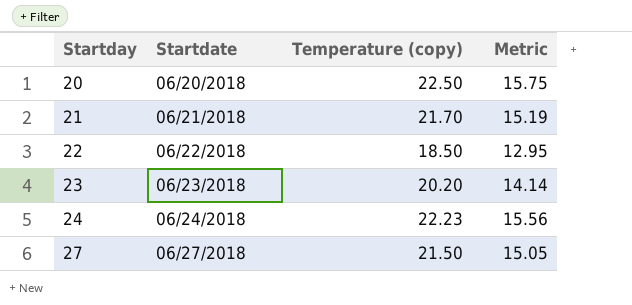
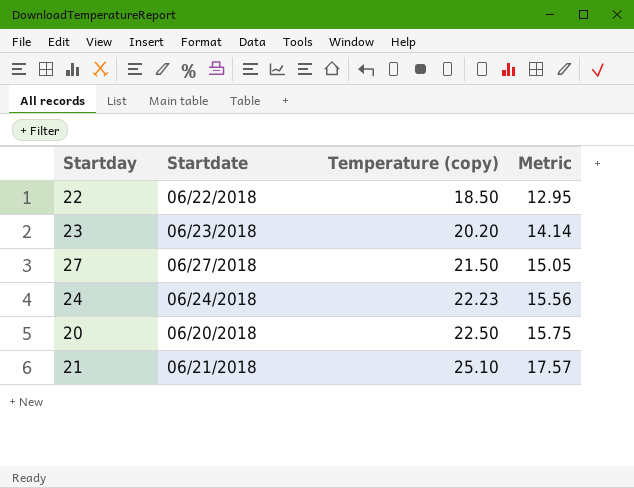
row order: Startday ascending -> Temperature (copy) ascending
21 | Temperature (copy): 21.70 -> 25.10
21 | Metric: 15.19 -> 17.57

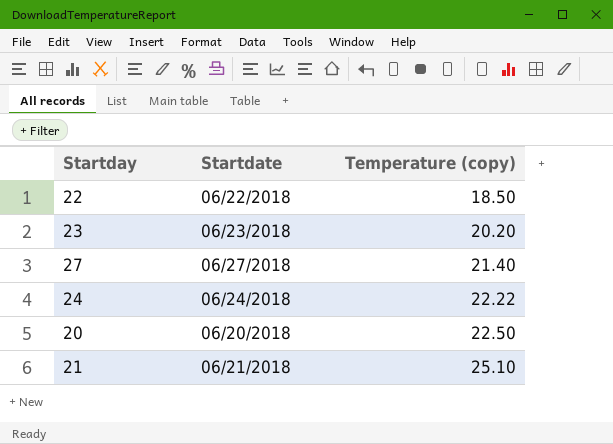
column Metric | formula: [Temperature (copy)] * 0.7 -> none
27 | Temperature (copy): 21.50 -> 21.40
24 | Temperature (copy): 22.23 -> 22.22

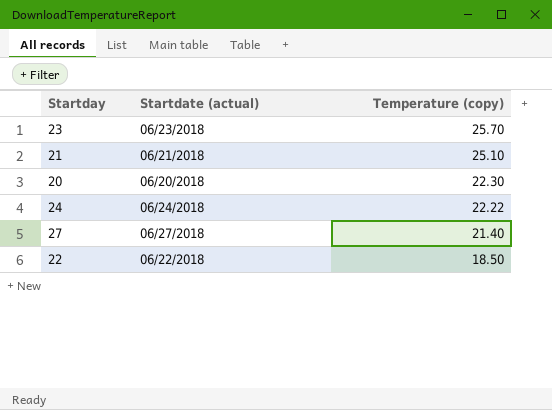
row order: Temperature (copy) ascending -> Temperature (copy) descending
column name: Startdate -> Startdate (actual)
23 | Temperature (copy): 20.20 -> 25.70
20 | Temperature (copy): 22.50 -> 22.30

